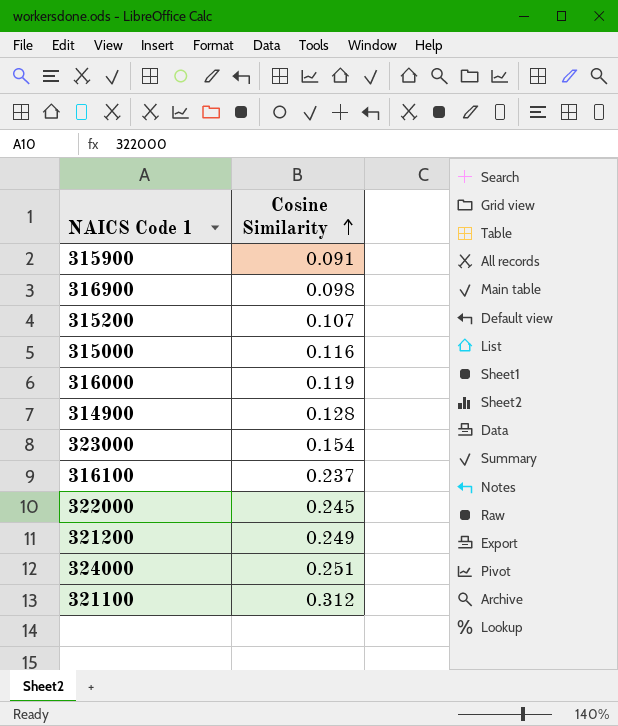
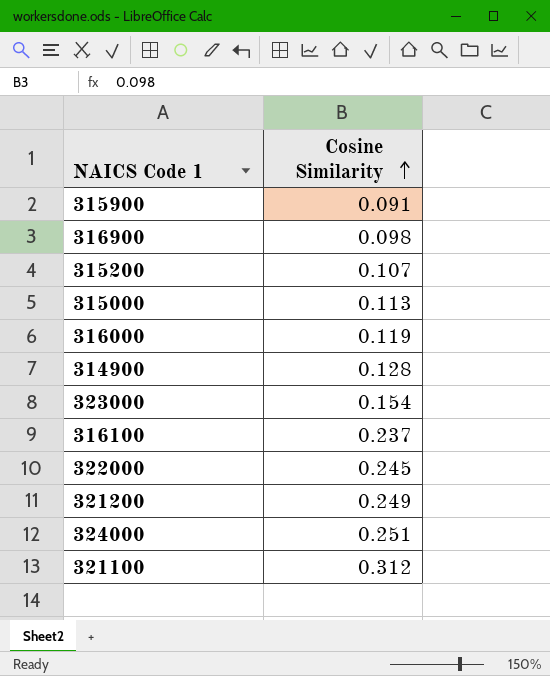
315000 | Cosine Similarity: 0.116 -> 0.113

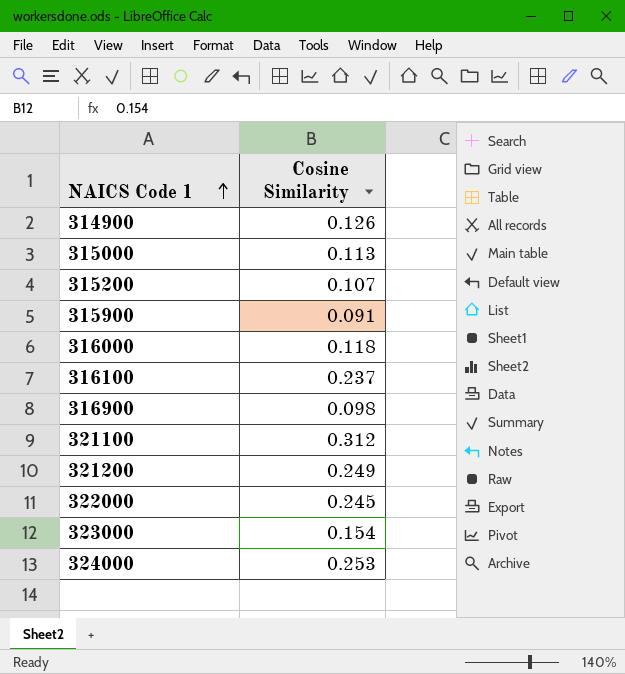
row order: Cosine Similarity ascending -> NAICS Code 1 ascending
314900 | Cosine Similarity: 0.128 -> 0.126
316000 | Cosine Similarity: 0.119 -> 0.118
324000 | Cosine Similarity: 0.251 -> 0.253

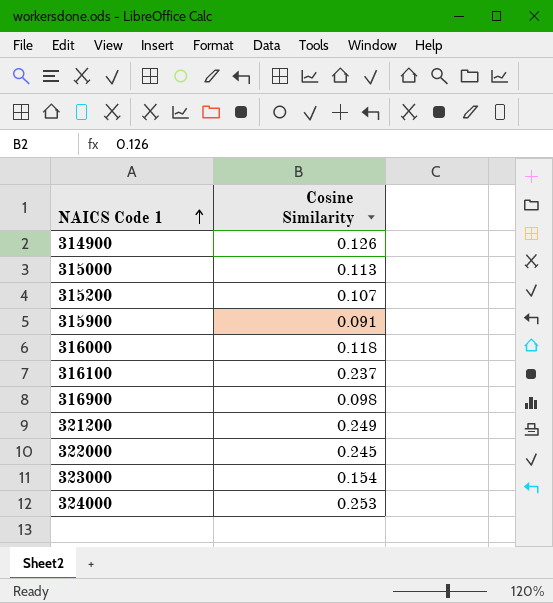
row 321100: 0.312 -> none

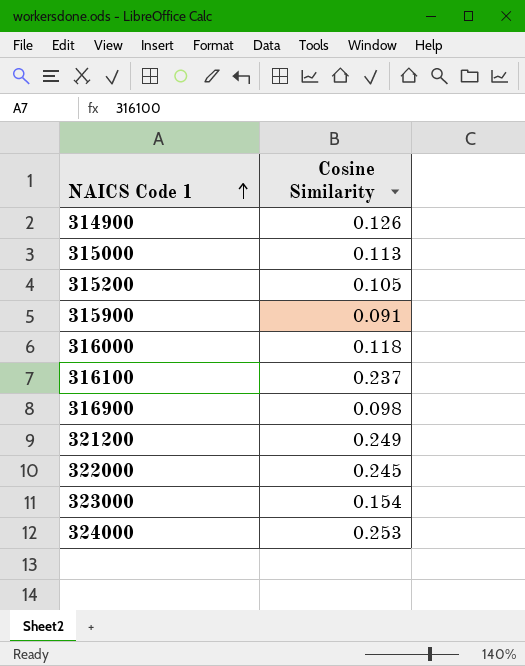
315200 | Cosine Similarity: 0.107 -> 0.105

